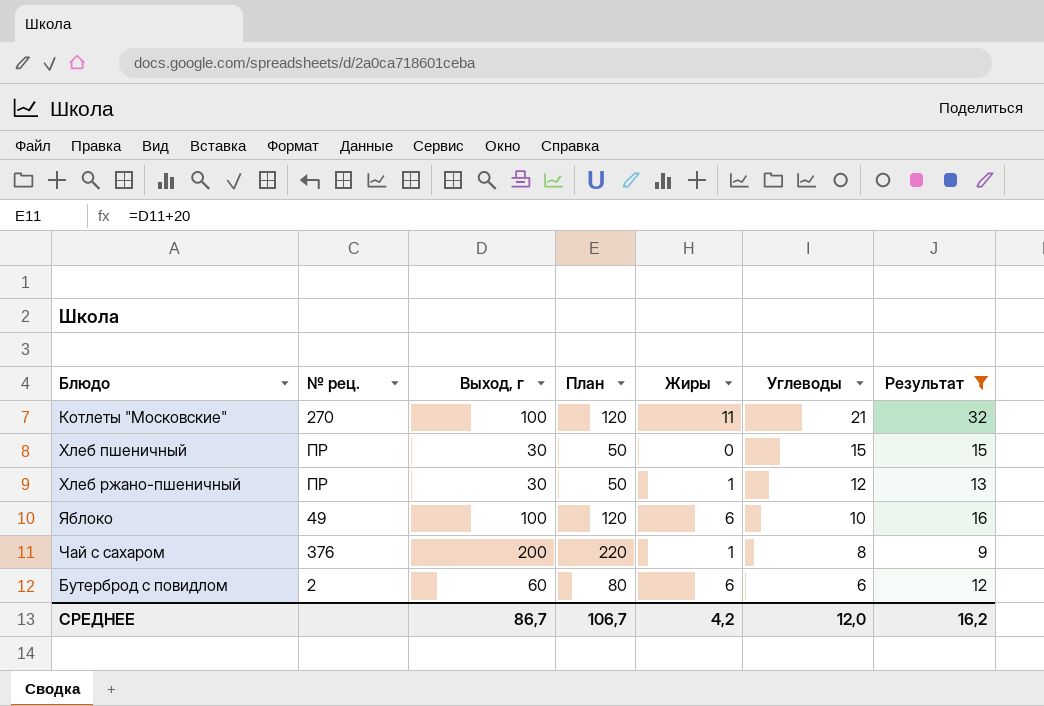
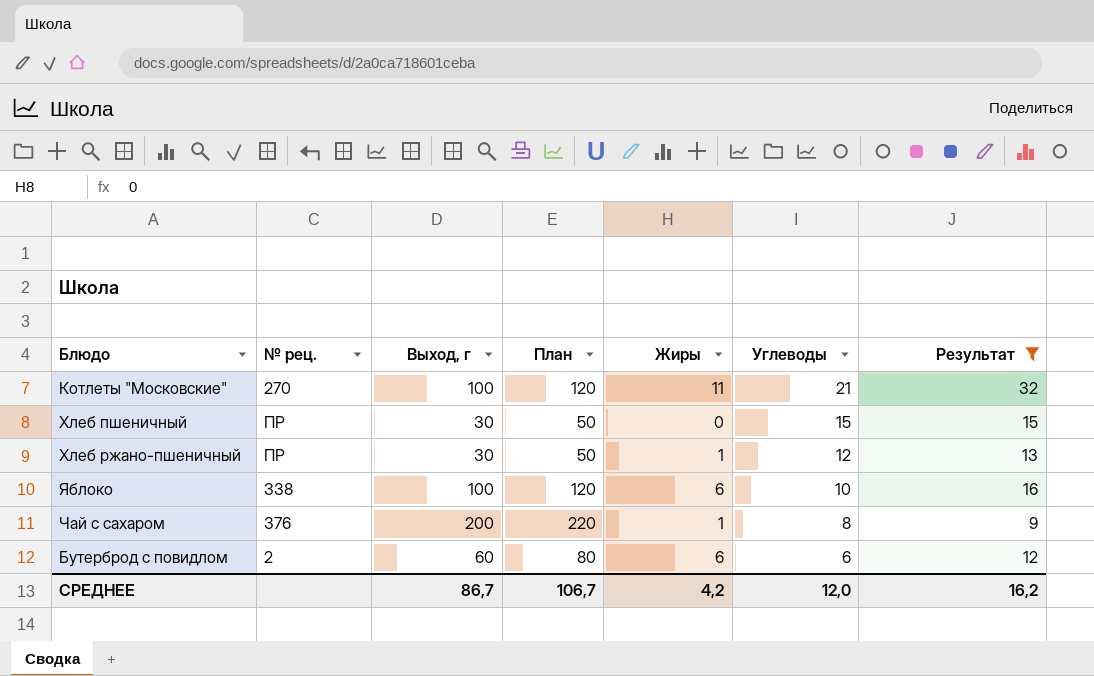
Яблоко | № рец.: 49 -> 338

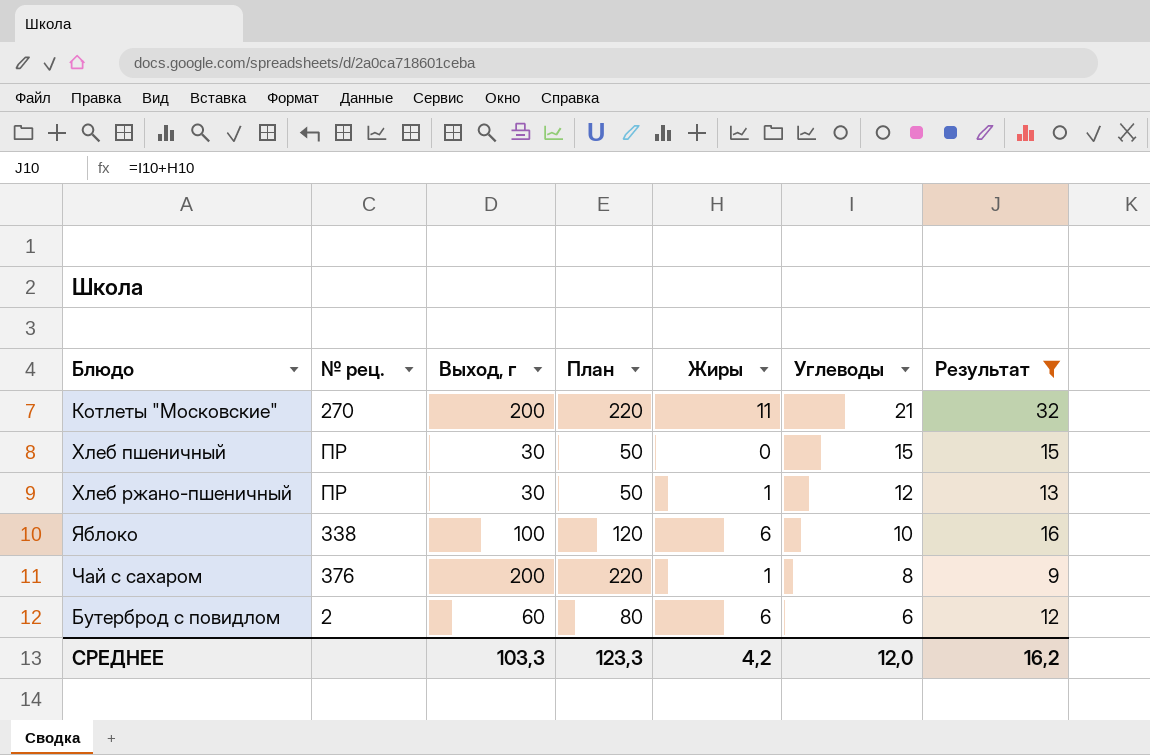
Котлеты "Московские" | Выход, г: 100 -> 200
Котлеты "Московские" | План: 120 -> 220
СРЕДНЕЕ | Выход, г: 86,7 -> 103,3
СРЕДНЕЕ | План: 106,7 -> 123,3

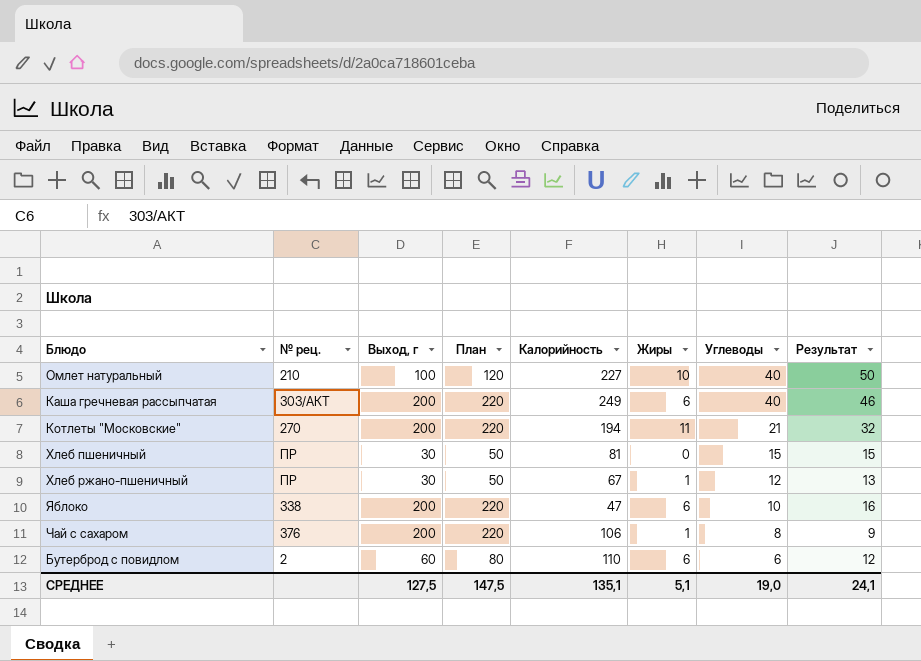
filter: Результат <= 32 -> none
column Калорийность | position: none -> 5
Яблоко | Выход, г: 100 -> 200
Яблоко | План: 120 -> 220
СРЕДНЕЕ | Выход, г: 103,3 -> 127,5
СРЕДНЕЕ | План: 123,3 -> 147,5
СРЕДНЕЕ | Жиры: 4,2 -> 5,1
СРЕДНЕЕ | Углеводы: 12,0 -> 19,0
СРЕДНЕЕ | Результат: 16,2 -> 24,1

